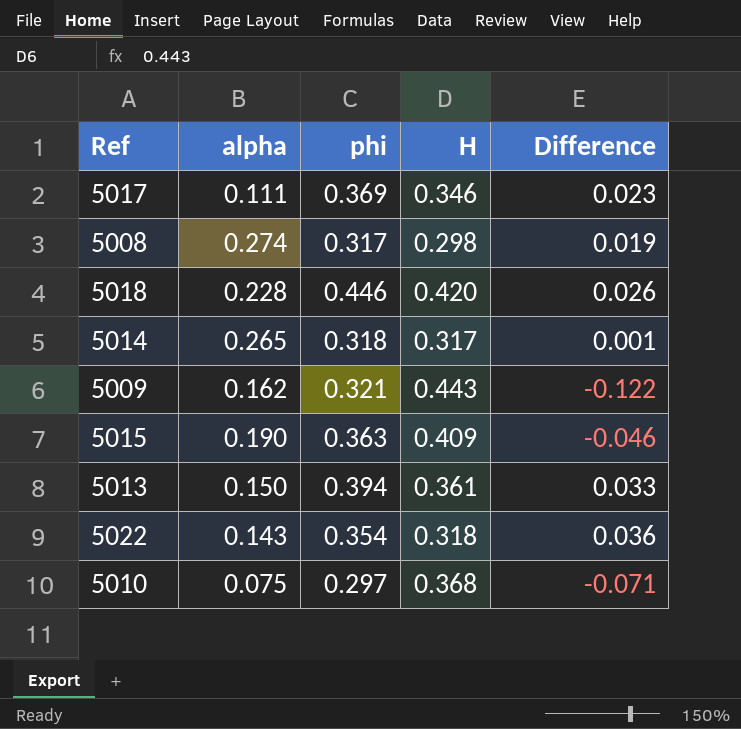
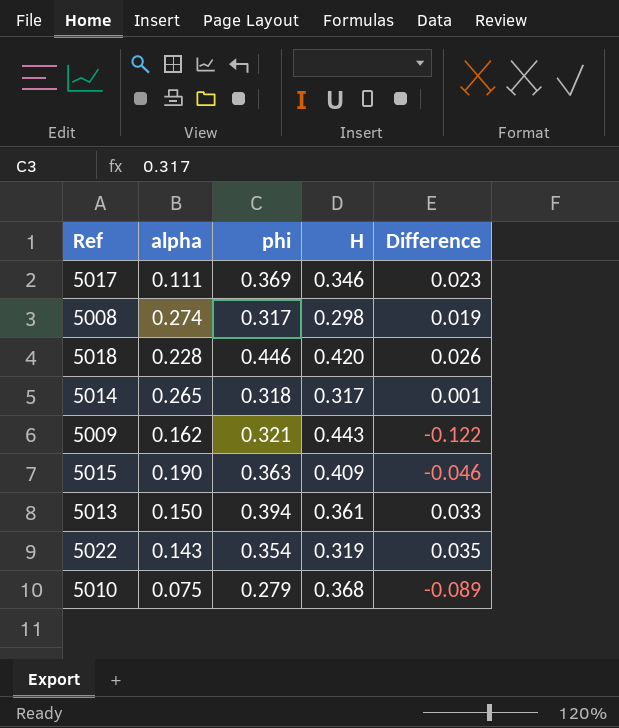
5022 | H: 0.318 -> 0.319
5022 | Difference: 0.036 -> 0.035
5010 | phi: 0.297 -> 0.279
5010 | Difference: -0.071 -> -0.089

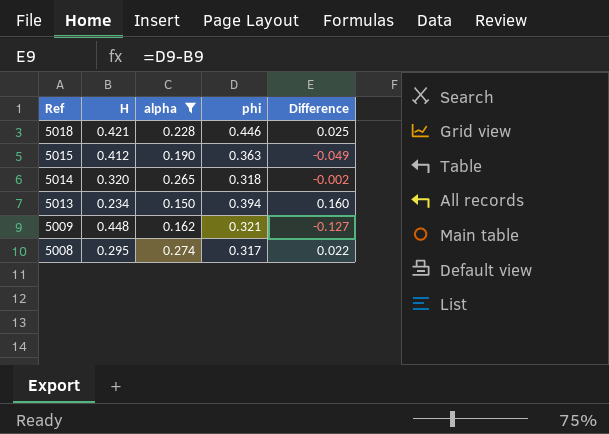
filter: none -> alpha >= 0.150
row order: none -> Ref descending
column H | position: 4 -> 2
5018 | H: 0.420 -> 0.421
5018 | Difference: 0.026 -> 0.025
5015 | H: 0.409 -> 0.412
5015 | Difference: -0.046 -> -0.049
5014 | H: 0.317 -> 0.320
5014 | Difference: 0.001 -> -0.002
5013 | H: 0.361 -> 0.234
5013 | Difference: 0.033 -> 0.160
5009 | H: 0.443 -> 0.448
5009 | Difference: -0.122 -> -0.127
5008 | H: 0.298 -> 0.295
5008 | Difference: 0.019 -> 0.022

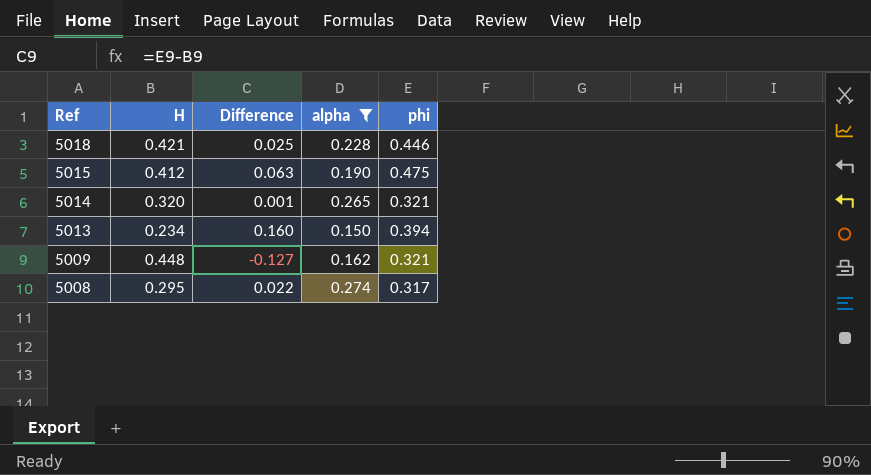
column Difference | position: 5 -> 3
5015 | Difference: -0.049 -> 0.063
5015 | phi: 0.363 -> 0.475
5014 | Difference: -0.002 -> 0.001
5014 | phi: 0.318 -> 0.321

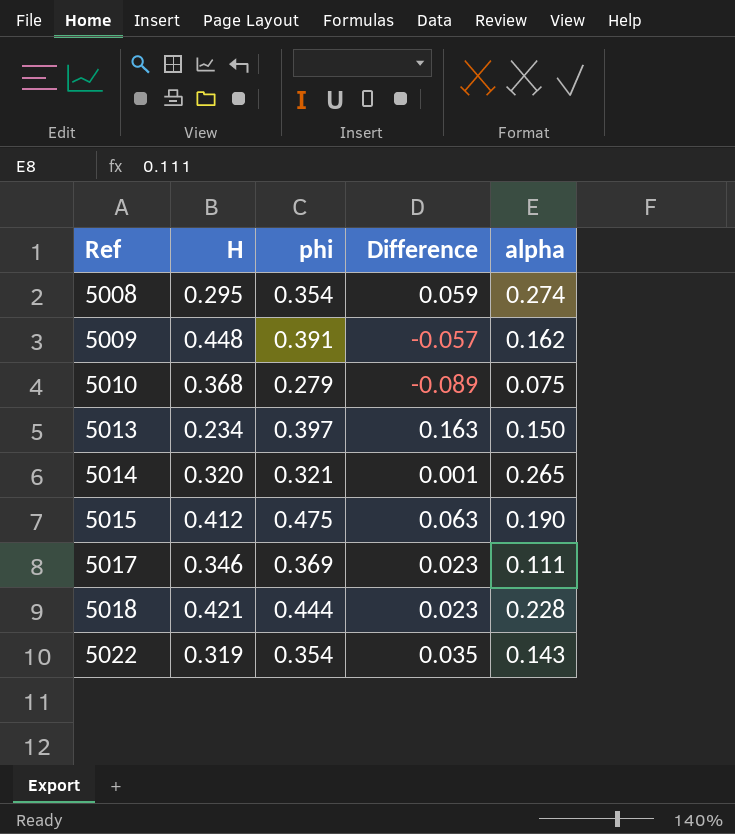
filter: alpha >= 0.150 -> none
row order: Ref descending -> Ref ascending
column phi | position: 5 -> 3
5008 | phi: 0.317 -> 0.354
5008 | Difference: 0.022 -> 0.059
5009 | phi: 0.321 -> 0.391
5009 | Difference: -0.127 -> -0.057
5013 | phi: 0.394 -> 0.397
5013 | Difference: 0.160 -> 0.163
5018 | phi: 0.446 -> 0.444
5018 | Difference: 0.025 -> 0.023

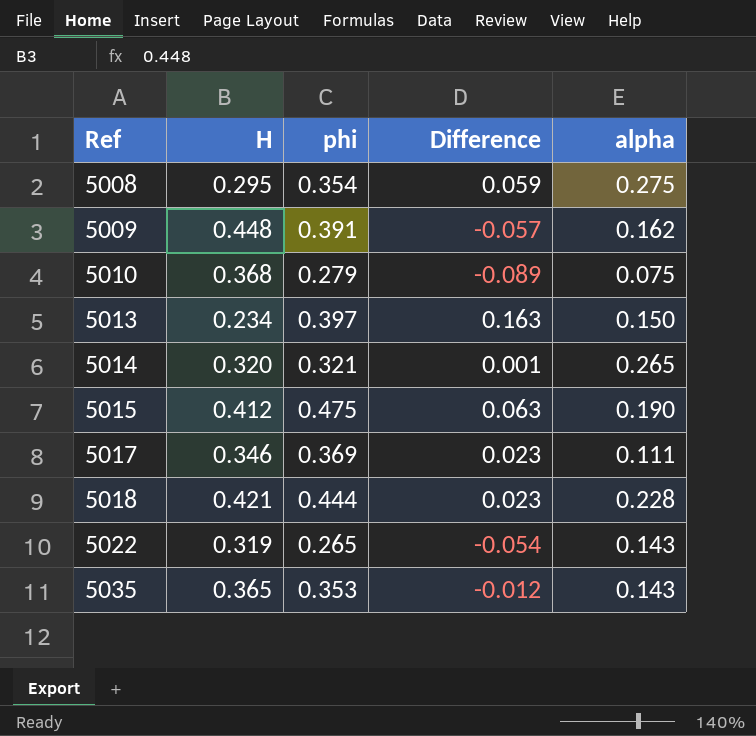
5008 | alpha: 0.274 -> 0.275
5022 | phi: 0.354 -> 0.265
5022 | Difference: 0.035 -> -0.054
row 5035: none -> 0.365 | 0.353 | -0.012 | 0.143

